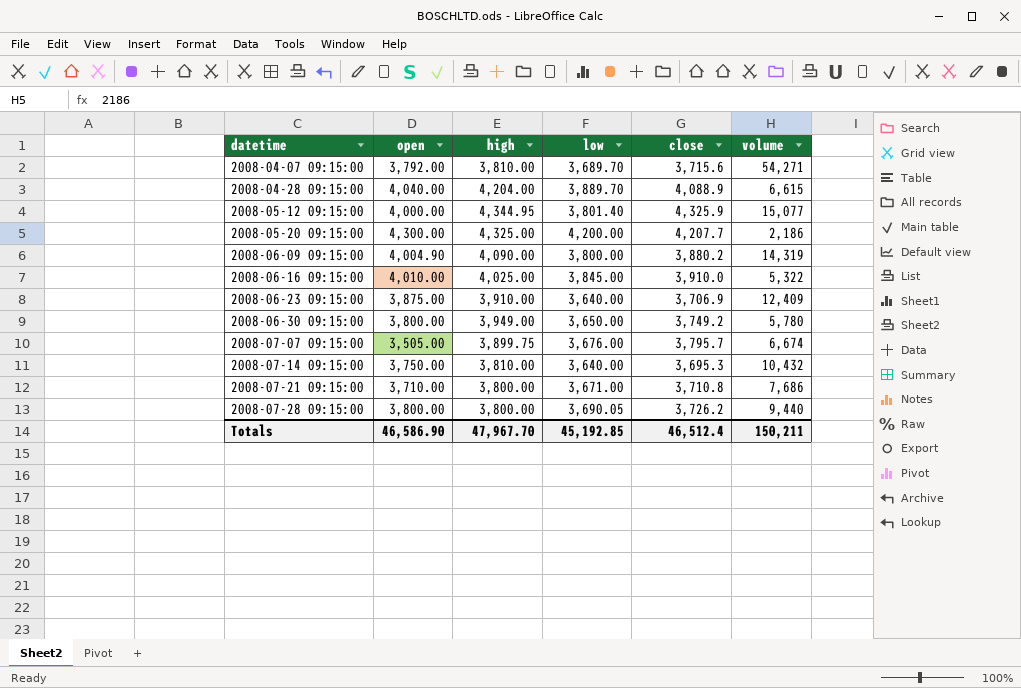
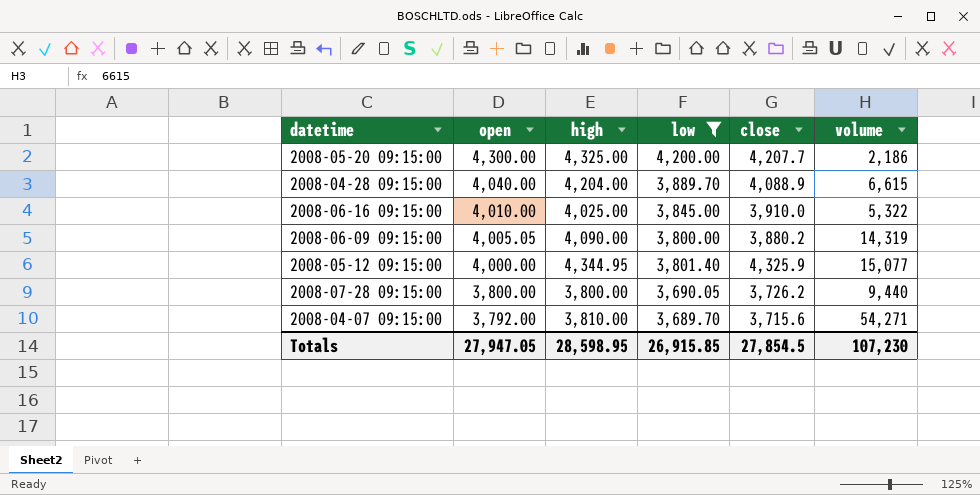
filter: none -> low >= 3,689.70
row order: datetime ascending -> open descending
2008-06-09 09:15:00 | open: 4,004.90 -> 4,005.05
Totals | open: 46,586.90 -> 27,947.05
Totals | high: 47,967.70 -> 28,598.95
Totals | low: 45,192.85 -> 26,915.85
Totals | close: 46,512.4 -> 27,854.5
Totals | volume: 150,211 -> 107,230

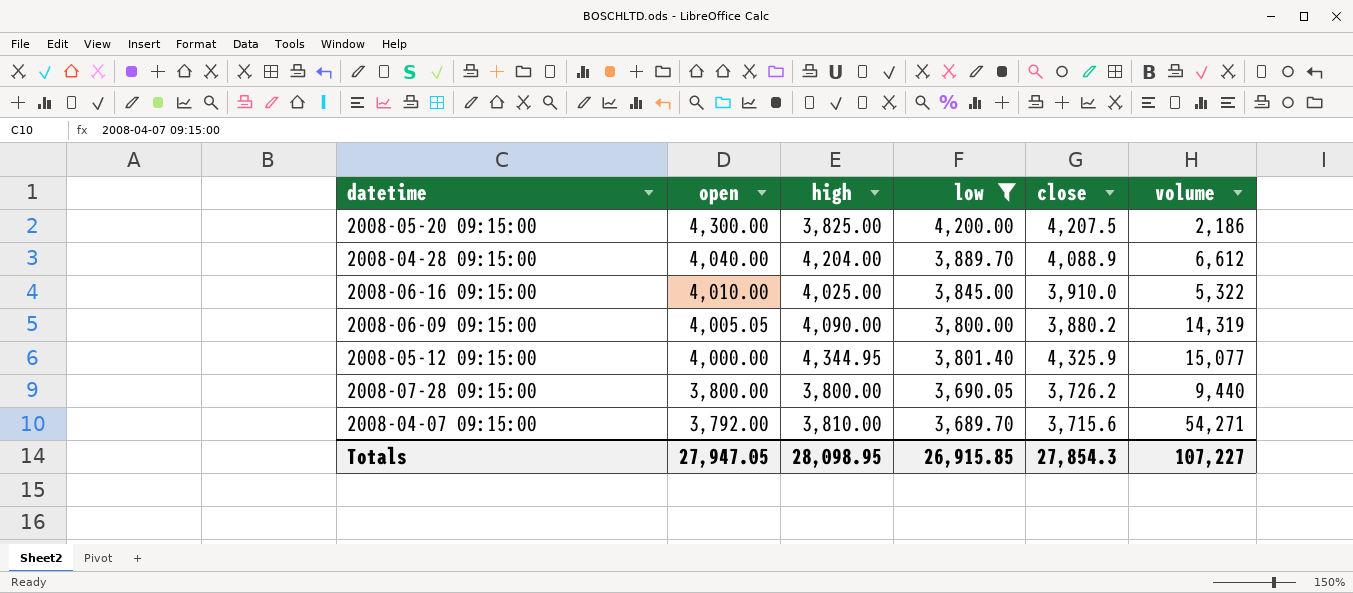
2008-05-20 09:15:00 | high: 4,325.00 -> 3,825.00
2008-05-20 09:15:00 | close: 4,207.7 -> 4,207.5
2008-04-28 09:15:00 | volume: 6,615 -> 6,612
Totals | high: 28,598.95 -> 28,098.95
Totals | close: 27,854.5 -> 27,854.3
Totals | volume: 107,230 -> 107,227

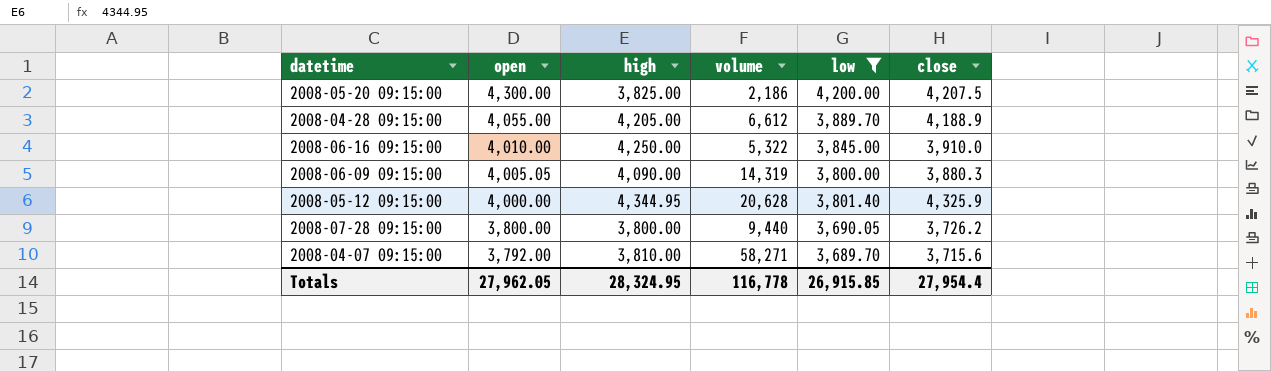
column volume | position: 6 -> 4
2008-04-28 09:15:00 | open: 4,040.00 -> 4,055.00
2008-04-28 09:15:00 | high: 4,204.00 -> 4,205.00
2008-04-28 09:15:00 | close: 4,088.9 -> 4,188.9
2008-06-16 09:15:00 | high: 4,025.00 -> 4,250.00
2008-06-09 09:15:00 | close: 3,880.2 -> 3,880.3
2008-05-12 09:15:00 | volume: 15,077 -> 20,628
2008-04-07 09:15:00 | volume: 54,271 -> 58,271
Totals | open: 27,947.05 -> 27,962.05
Totals | high: 28,098.95 -> 28,324.95
Totals | volume: 107,227 -> 116,778
Totals | close: 27,854.3 -> 27,954.4

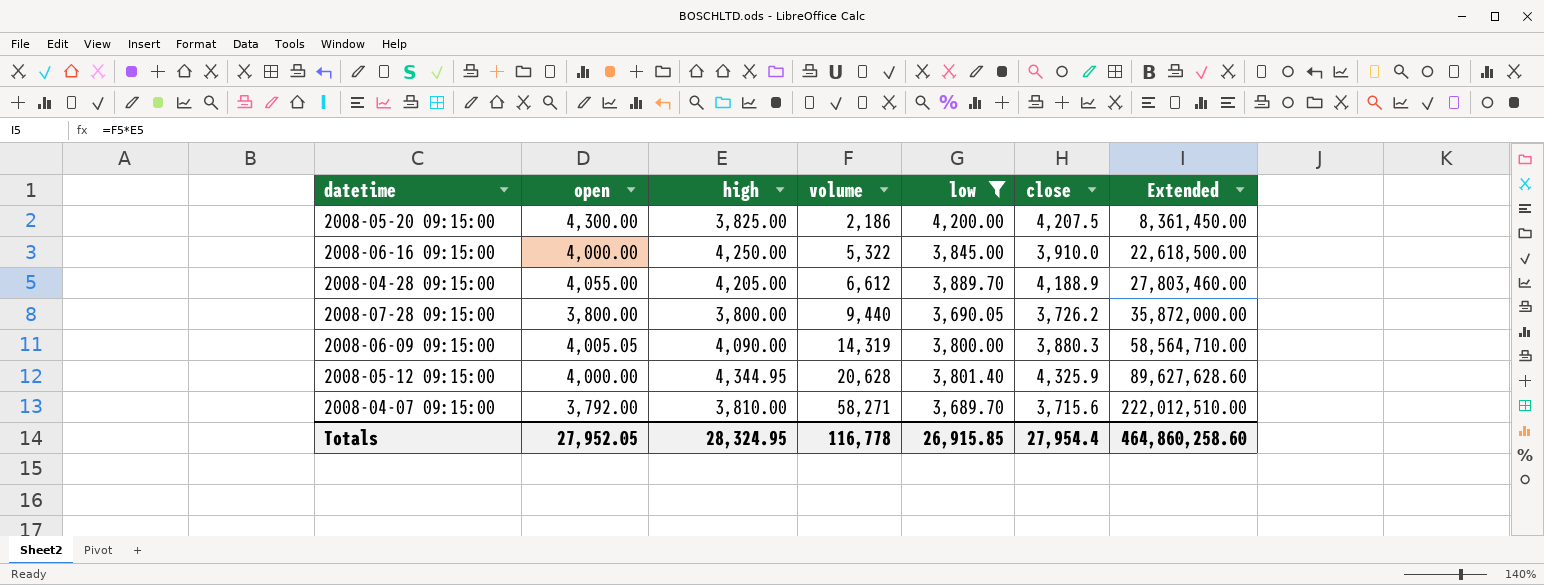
row order: open descending -> volume ascending
column Extended | formula: none -> [high] * [volume]
2008-06-16 09:15:00 | open: 4,010.00 -> 4,000.00
Totals | open: 27,962.05 -> 27,952.05

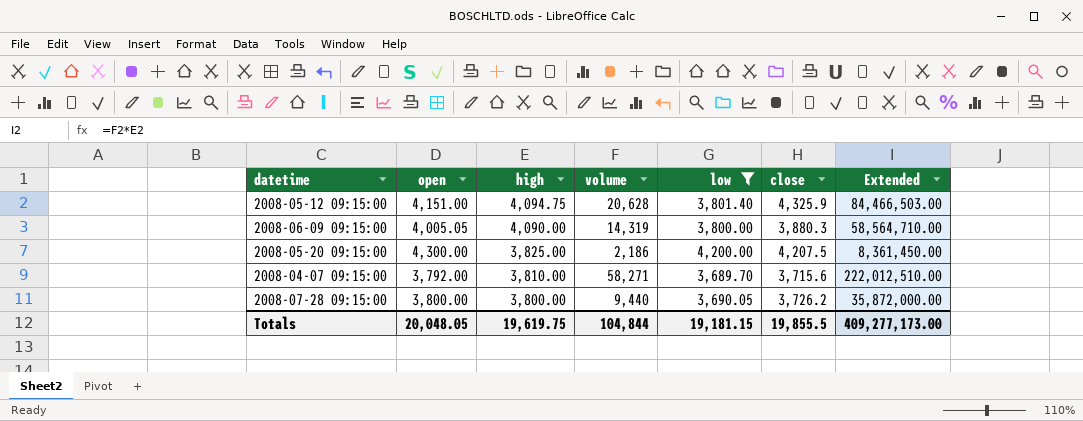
row order: volume ascending -> high descending
row 2008-06-16 09:15:00: 4,000.00 | 4,250.00 | 5,322 | 3,845.00 | 3,910.0 | 22,618,500.00 -> none
row 2008-04-28 09:15:00: 4,055.00 | 4,205.00 | 6,612 | 3,889.70 | 4,188.9 | 27,803,460.00 -> none
2008-05-12 09:15:00 | open: 4,000.00 -> 4,151.00
2008-05-12 09:15:00 | high: 4,344.95 -> 4,094.75
2008-05-12 09:15:00 | Extended: 89,627,628.60 -> 84,466,503.00
Totals | open: 27,952.05 -> 20,048.05
Totals | high: 28,324.95 -> 19,619.75
Totals | volume: 116,778 -> 104,844
Totals | low: 26,915.85 -> 19,181.15
Totals | close: 27,954.4 -> 19,855.5
Totals | Extended: 464,860,258.60 -> 409,277,173.00

